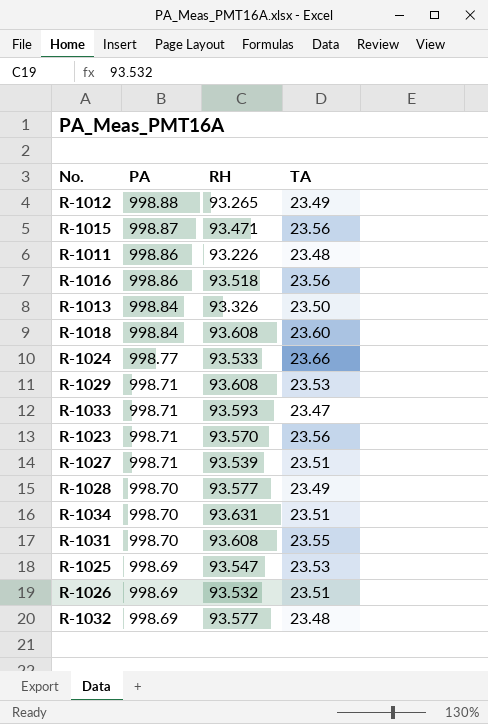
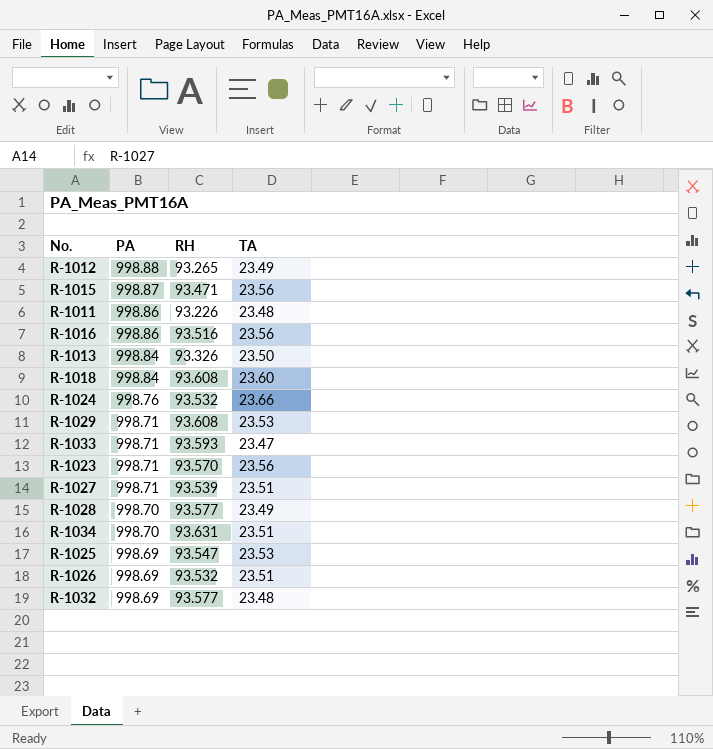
row R-1031: 998.70 | 93.608 | 23.55 -> none
R-1016 | RH: 93.518 -> 93.516
R-1024 | PA: 998.77 -> 998.76
R-1024 | RH: 93.533 -> 93.532

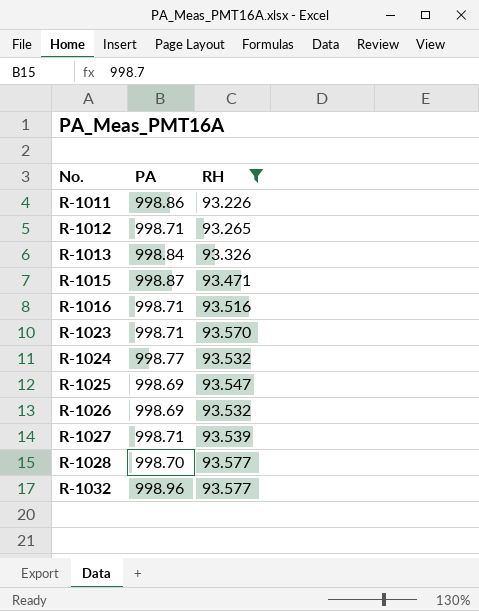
filter: none -> RH <= 93.577
row order: PA descending -> No. ascending
column TA | position: 4 -> none
R-1012 | PA: 998.88 -> 998.71
R-1016 | PA: 998.86 -> 998.71
R-1024 | PA: 998.76 -> 998.77
R-1032 | PA: 998.69 -> 998.96

